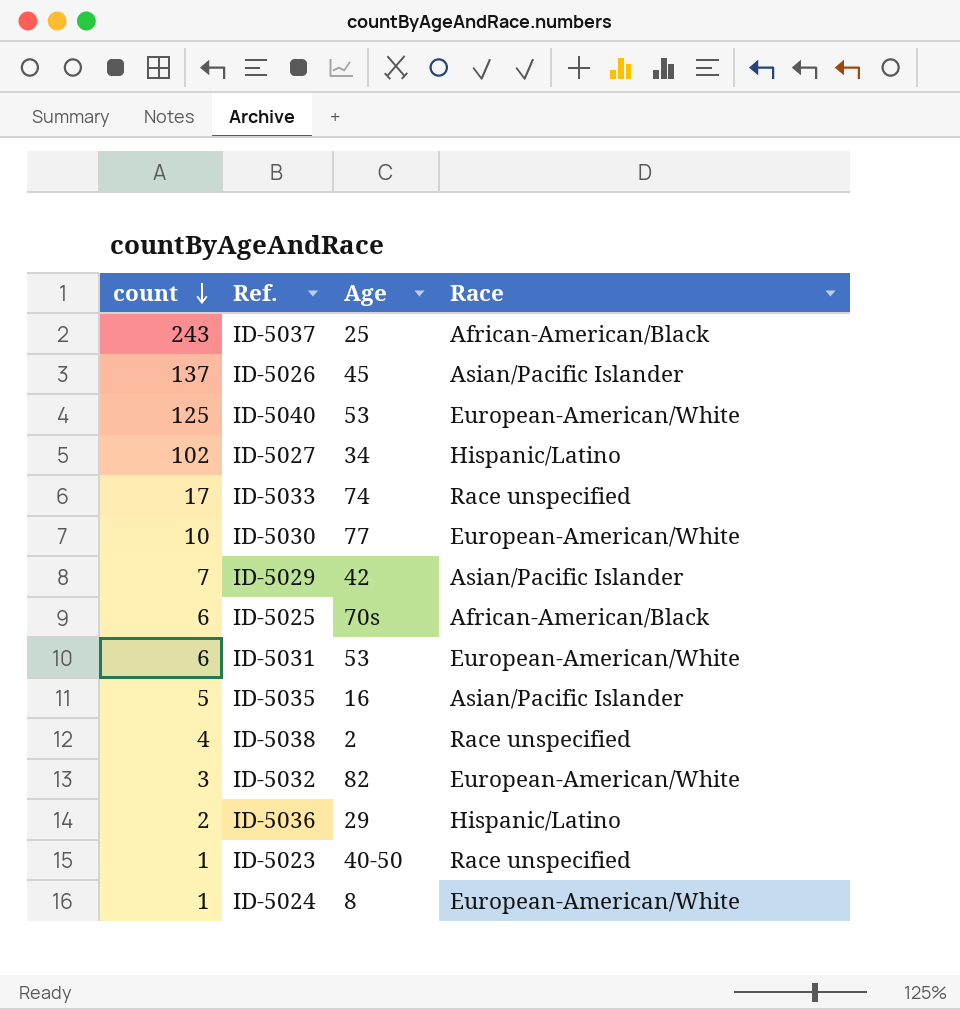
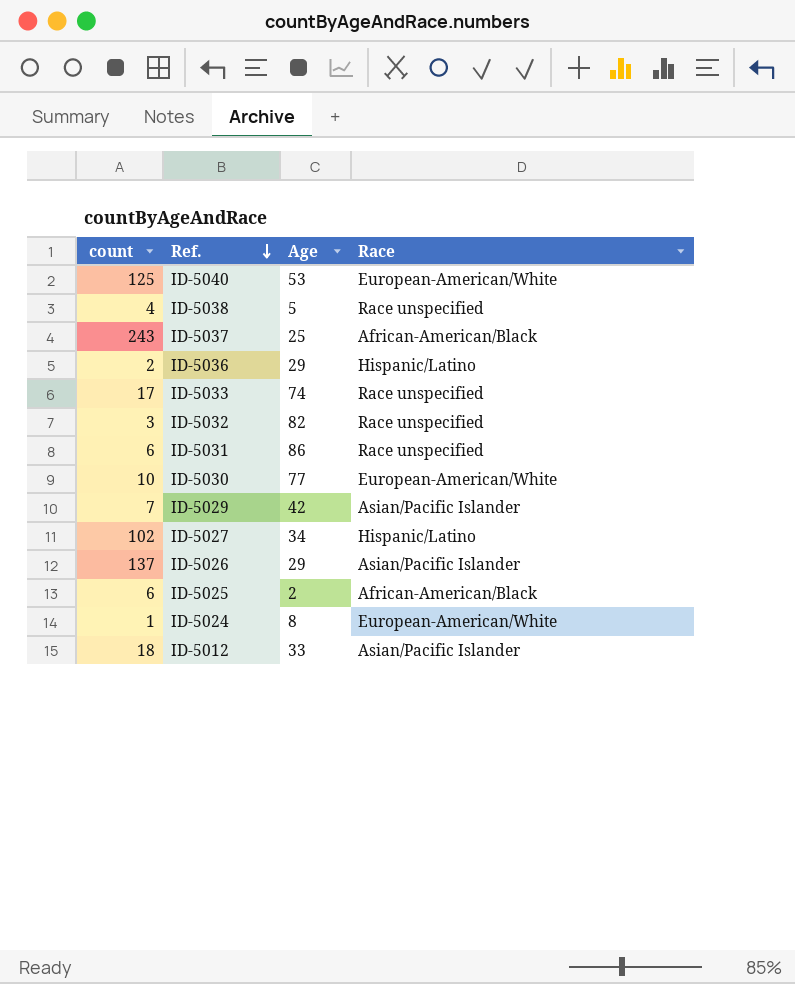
row order: count descending -> Ref. descending
row ID-5035: 5 | 16 | Asian/Pacific Islander -> none
row ID-5023: 1 | 40-50 | Race unspecified -> none
ID-5038 | Age: 2 -> 5
ID-5032 | Race: European-American/White -> Race unspecified
ID-5031 | Age: 53 -> 86
ID-5031 | Race: European-American/White -> Race unspecified
ID-5026 | Age: 45 -> 29
ID-5025 | Age: 70s -> 2
row ID-5012: none -> 18 | 33 | Asian/Pacific Islander

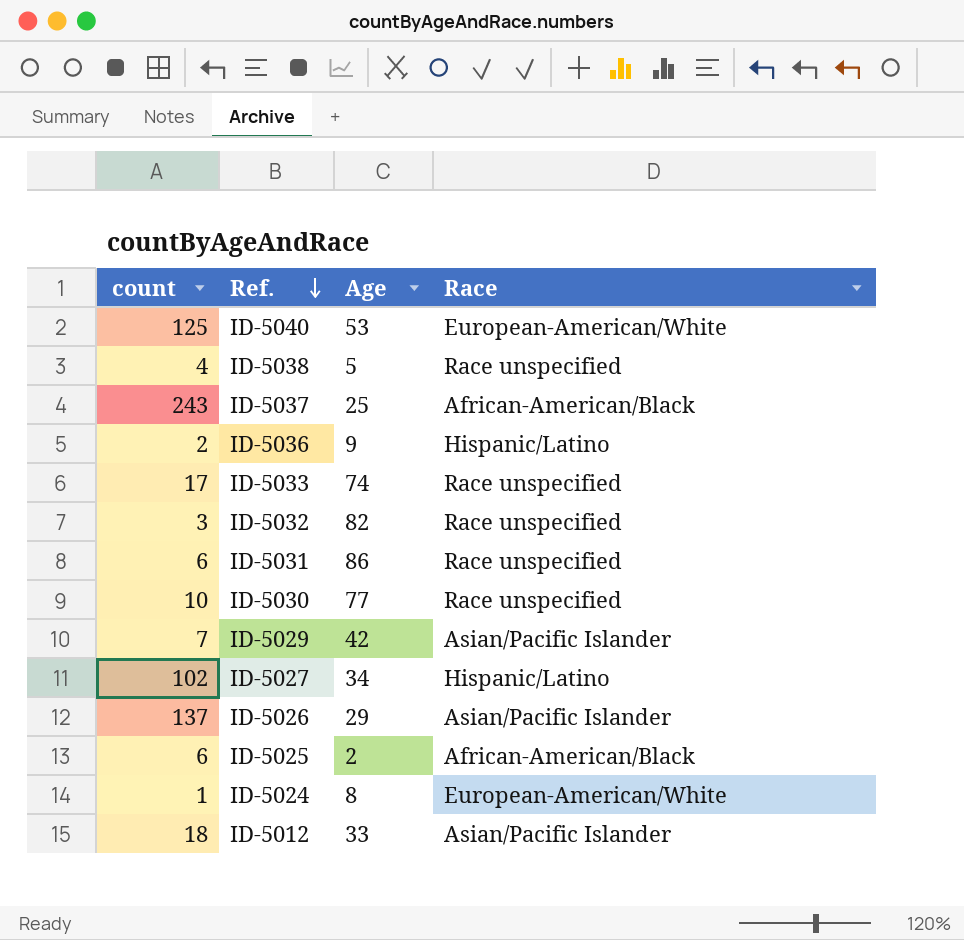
ID-5036 | Age: 29 -> 9
ID-5030 | Race: European-American/White -> Race unspecified

